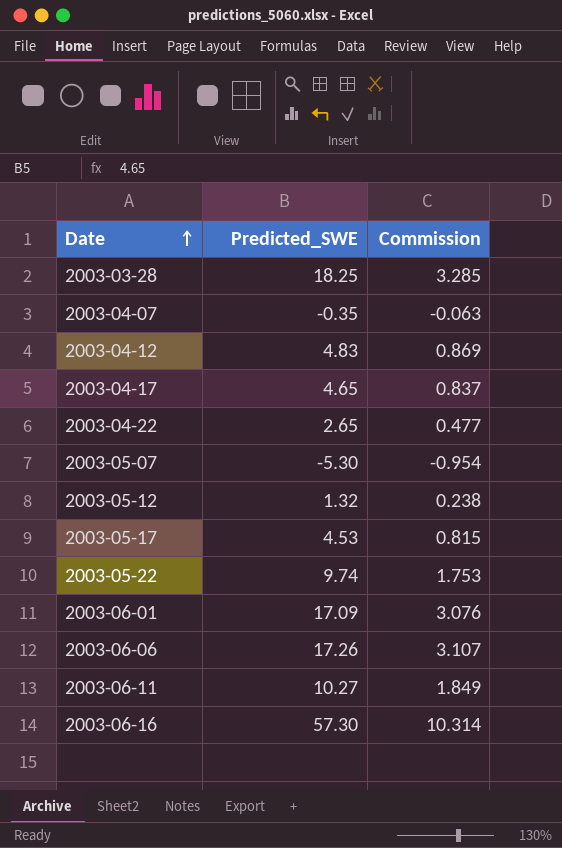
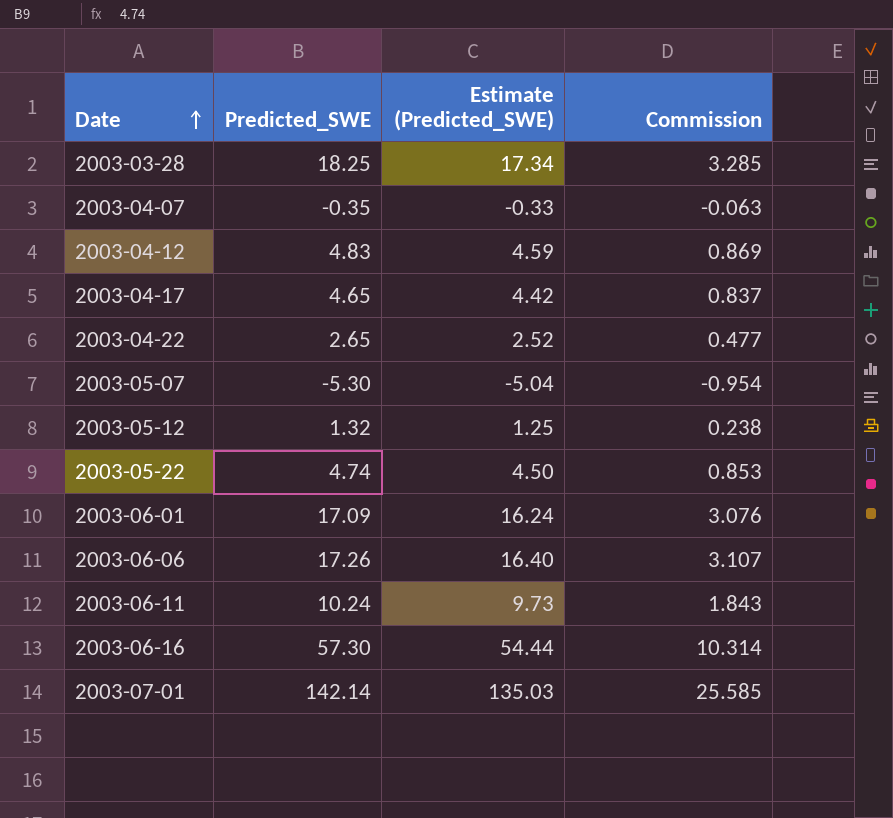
column Estimate (Predicted_SWE) | formula: none -> [Predicted_SWE] * 0.95
row 2003-05-17: 4.53 | 0.815 -> none
2003-05-22 | Predicted_SWE: 9.74 -> 4.74
2003-05-22 | Commission: 1.753 -> 0.853
2003-06-11 | Predicted_SWE: 10.27 -> 10.24
2003-06-11 | Commission: 1.849 -> 1.843
row 2003-07-01: none -> 142.14 | 135.03 | 25.585

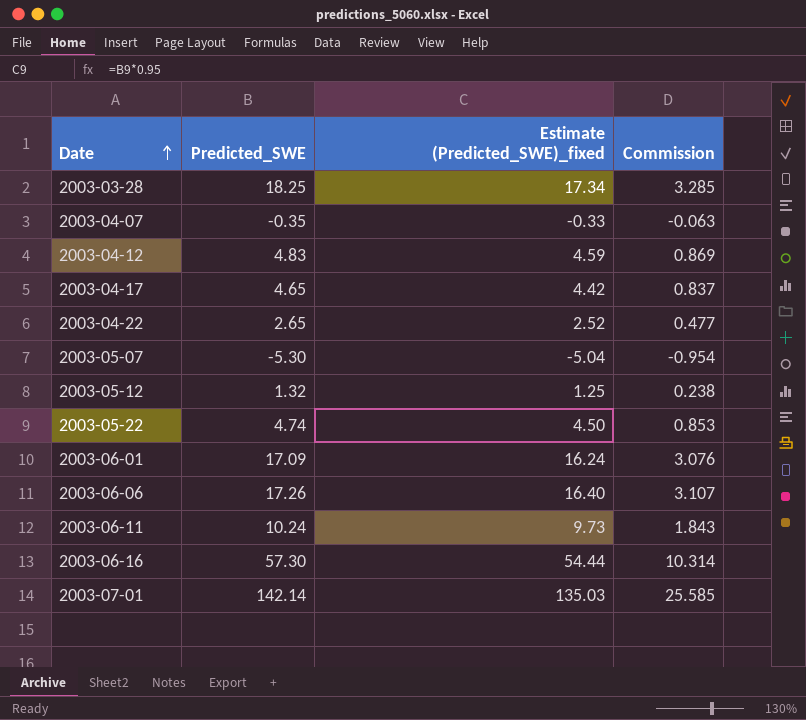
column name: Estimate (Predicted_SWE) -> Estimate (Predicted_SWE)_fixed

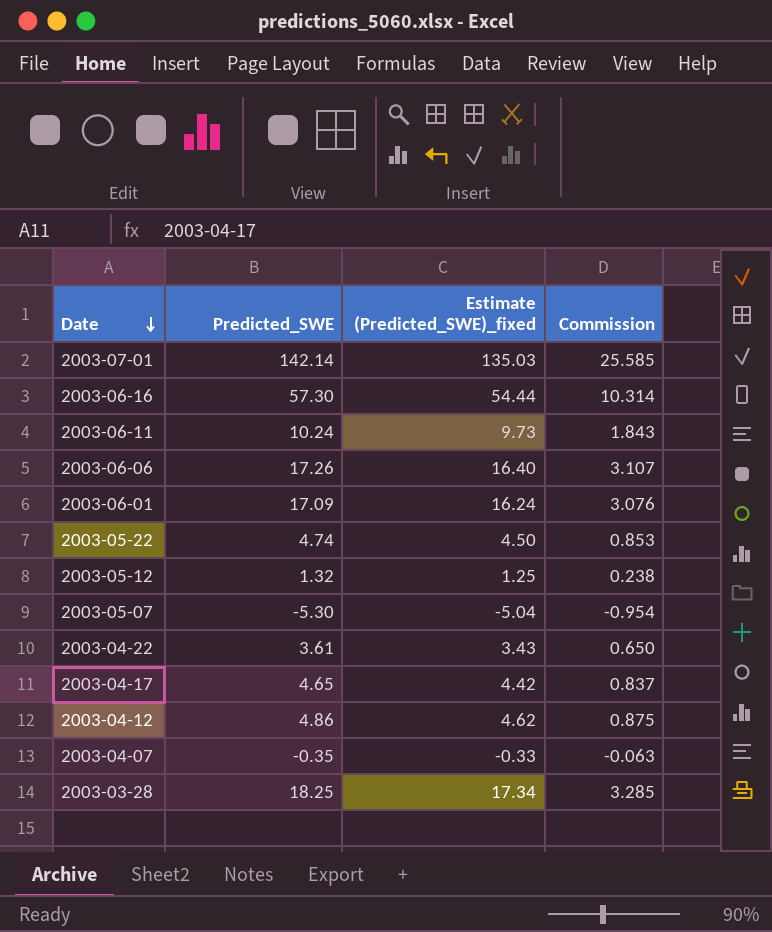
row order: Date ascending -> Date descending
2003-04-22 | Predicted_SWE: 2.65 -> 3.61
2003-04-22 | Estimate (Predicted_SWE)_fixed: 2.52 -> 3.43
2003-04-22 | Commission: 0.477 -> 0.650
2003-04-12 | Predicted_SWE: 4.83 -> 4.86
2003-04-12 | Estimate (Predicted_SWE)_fixed: 4.59 -> 4.62
2003-04-12 | Commission: 0.869 -> 0.875

